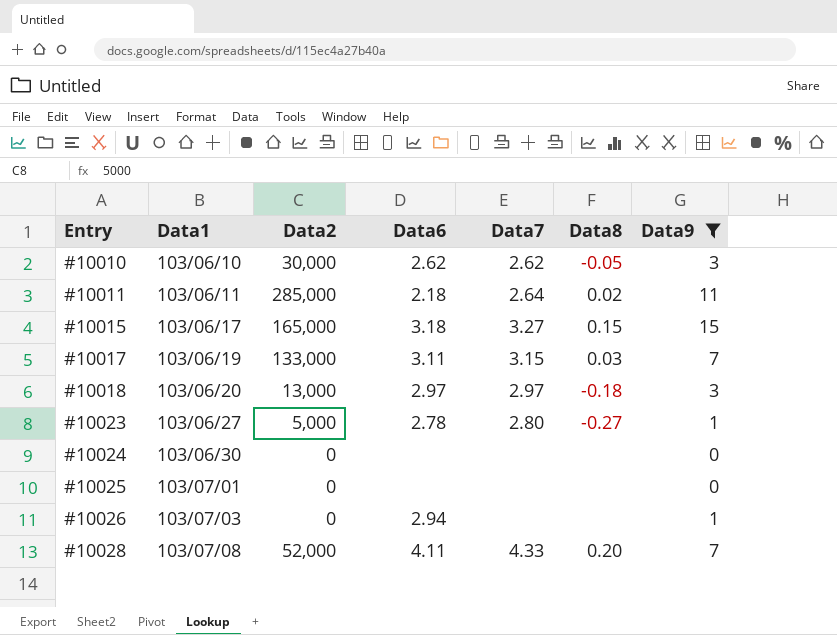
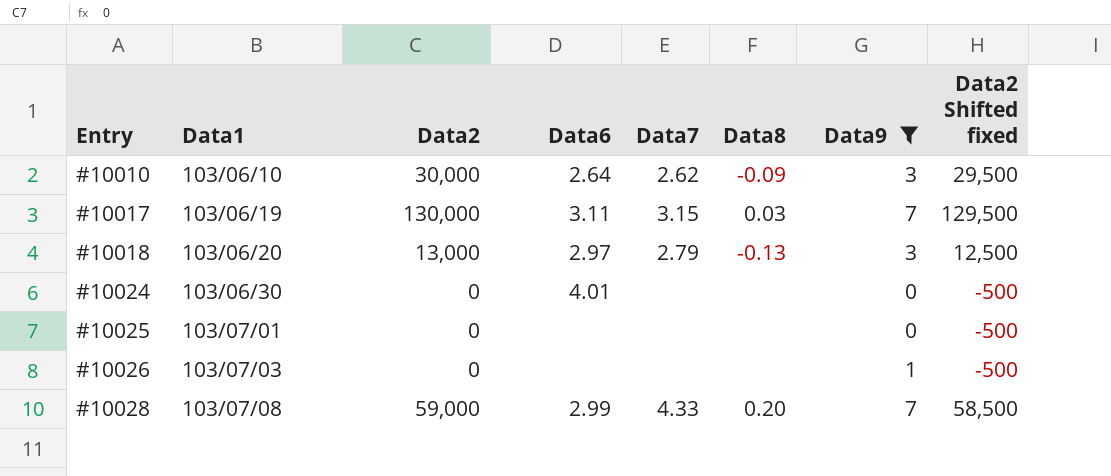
column Data2 Shifted fixed | formula: none -> [Data2] - 500
row #10011: 103/06/11 | 285,000 | 2.18 | 2.64 | 0.02 | 11 -> none
row #10015: 103/06/17 | 165,000 | 3.18 | 3.27 | 0.15 | 15 -> none
row #10023: 103/06/27 | 5,000 | 2.78 | 2.80 | -0.27 | 1 -> none
#10010 | Data6: 2.62 -> 2.64
#10010 | Data8: -0.05 -> -0.09
#10017 | Data2: 133,000 -> 130,000
#10018 | Data7: 2.97 -> 2.79
#10018 | Data8: -0.18 -> -0.13
#10024 | Data6: none -> 4.01
#10026 | Data6: 2.94 -> none
#10028 | Data2: 52,000 -> 59,000
#10028 | Data6: 4.11 -> 2.99

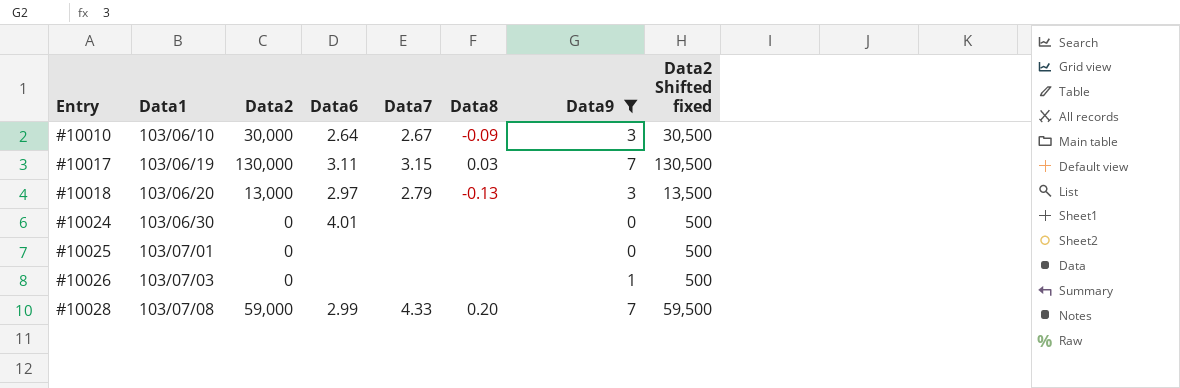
column Data2 Shifted fixed | formula: [Data2] - 500 -> [Data2] + 500
#10010 | Data7: 2.62 -> 2.67

